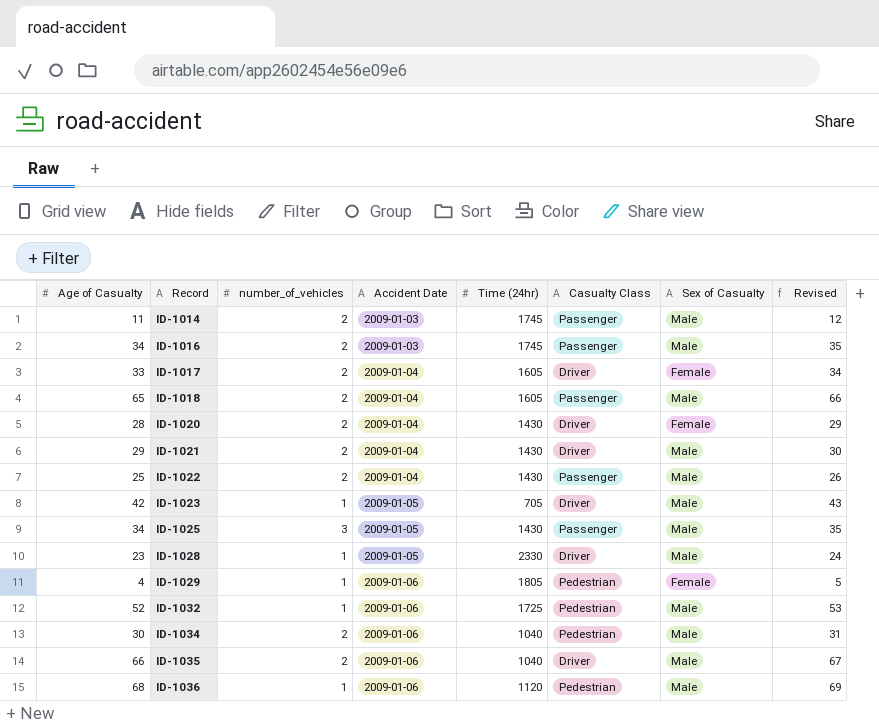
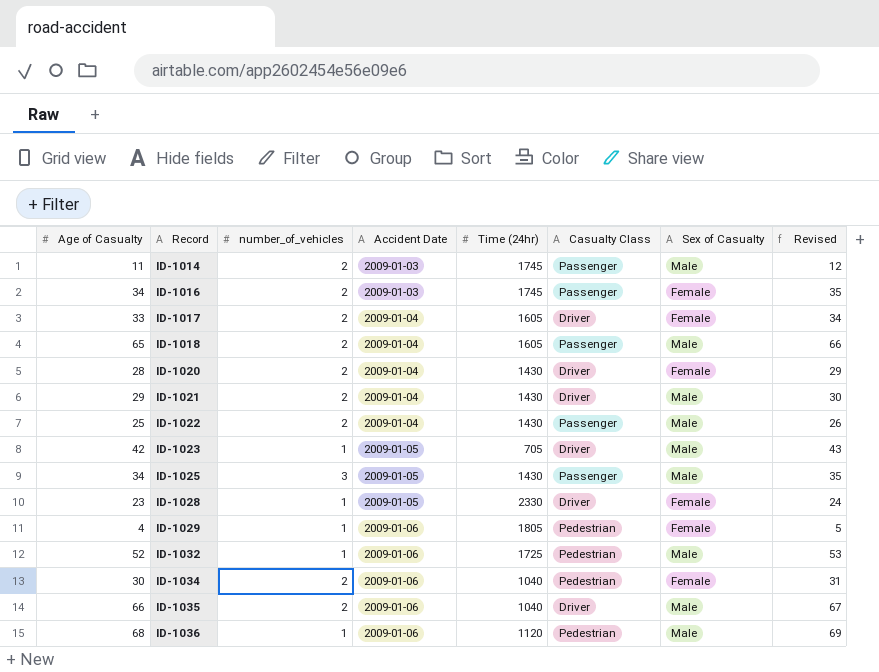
ID-1016 | Sex of Casualty: Male -> Female
ID-1028 | Sex of Casualty: Male -> Female
ID-1034 | Sex of Casualty: Male -> Female

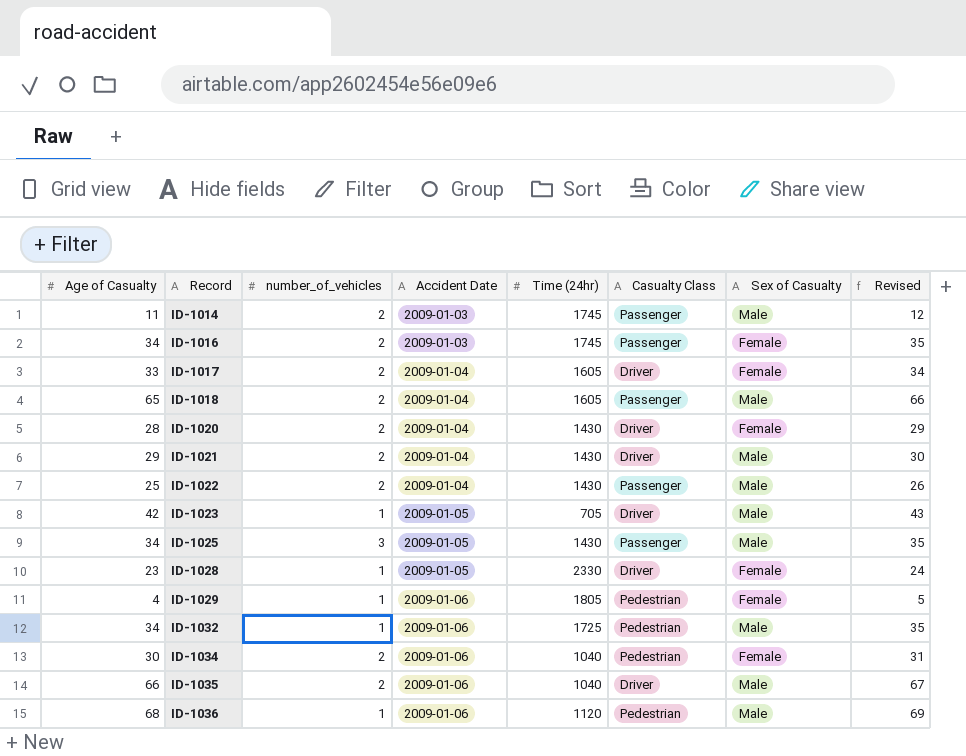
ID-1032 | Age of Casualty: 52 -> 34
ID-1032 | Revised: 53 -> 35

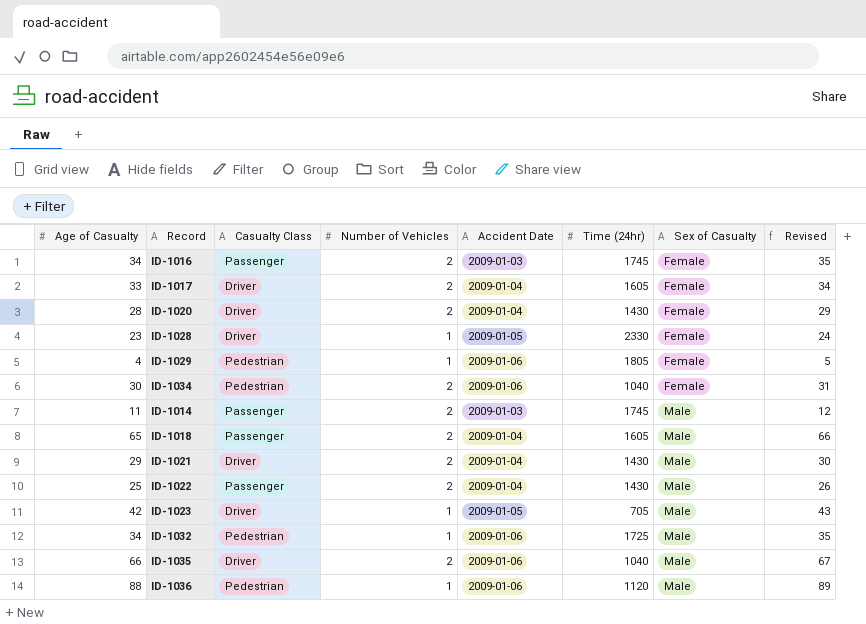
row order: Record ascending -> Sex of Casualty ascending
column Casualty Class | position: 6 -> 3
column name: number_of_vehicles -> Number of Vehicles
row ID-1025: 34 | 3 | 2009-01-05 | 1430 | Passenger | Male | 35 -> none
ID-1036 | Age of Casualty: 68 -> 88
ID-1036 | Revised: 69 -> 89

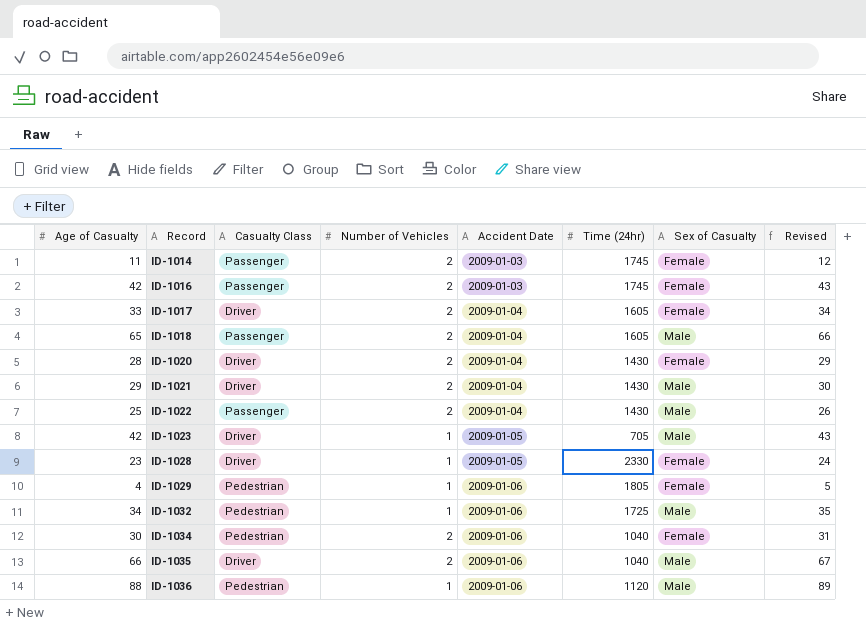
row order: Sex of Casualty ascending -> Record ascending
ID-1014 | Sex of Casualty: Male -> Female
ID-1016 | Age of Casualty: 34 -> 42
ID-1016 | Revised: 35 -> 43

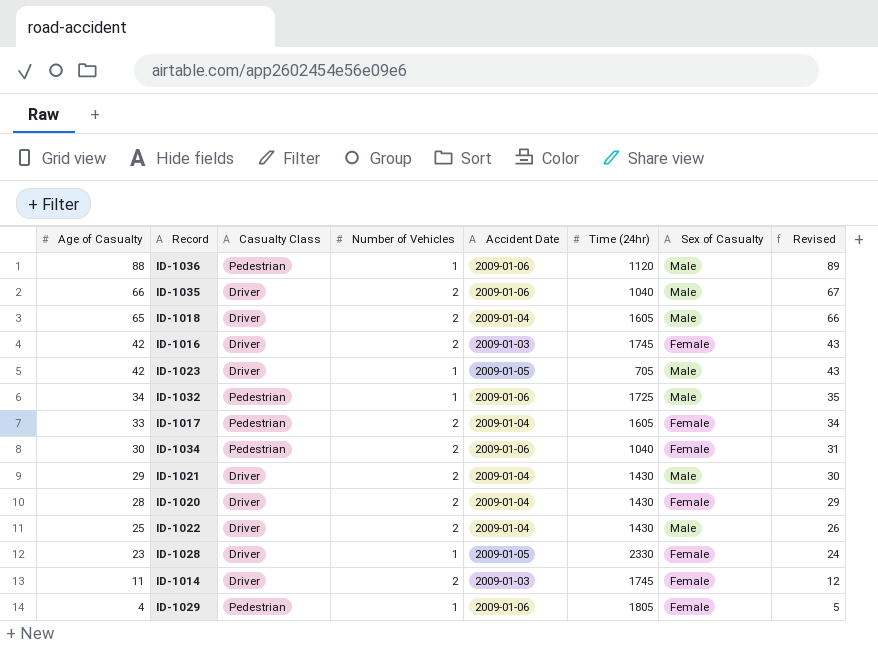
row order: Record ascending -> Age of Casualty descending
ID-1018 | Casualty Class: Passenger -> Driver
ID-1016 | Casualty Class: Passenger -> Driver
ID-1017 | Casualty Class: Driver -> Pedestrian
ID-1022 | Casualty Class: Passenger -> Driver
ID-1014 | Casualty Class: Passenger -> Driver

